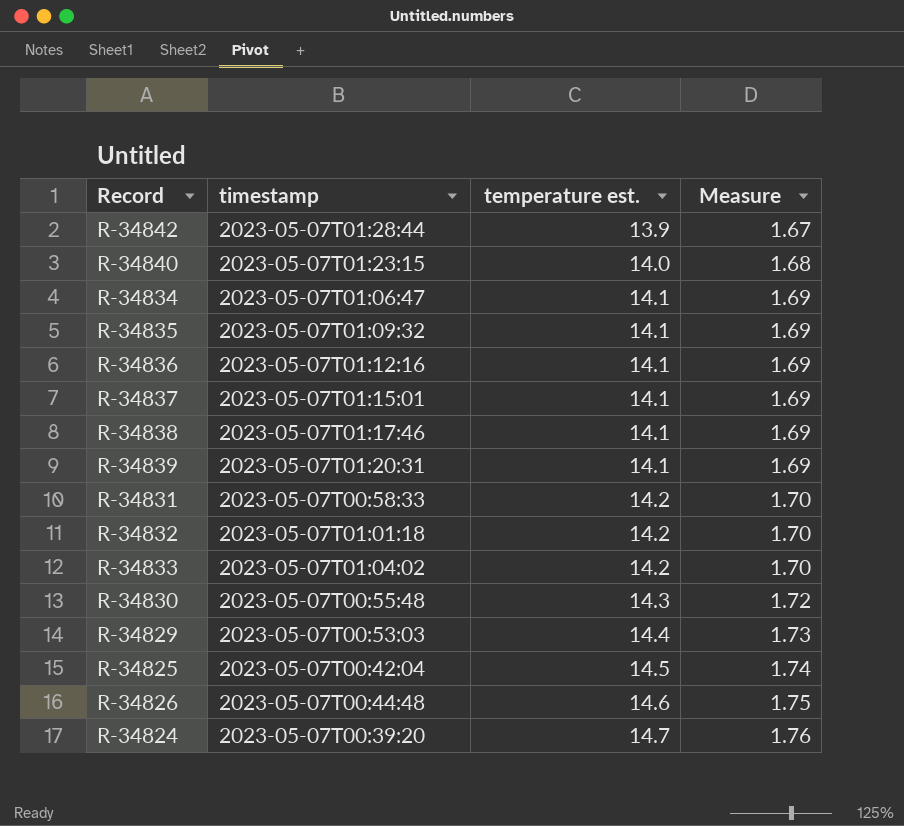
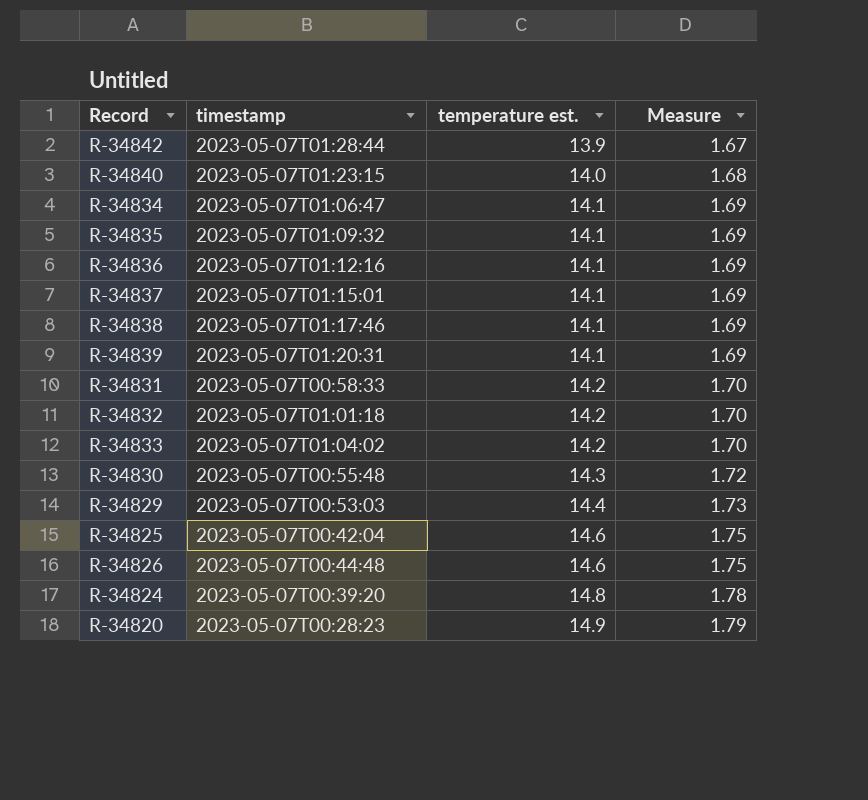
R-34825 | temperature est.: 14.5 -> 14.6
R-34825 | Measure: 1.74 -> 1.75
R-34824 | temperature est.: 14.7 -> 14.8
R-34824 | Measure: 1.76 -> 1.78
row R-34820: none -> 2023-05-07T00:28:23 | 14.9 | 1.79

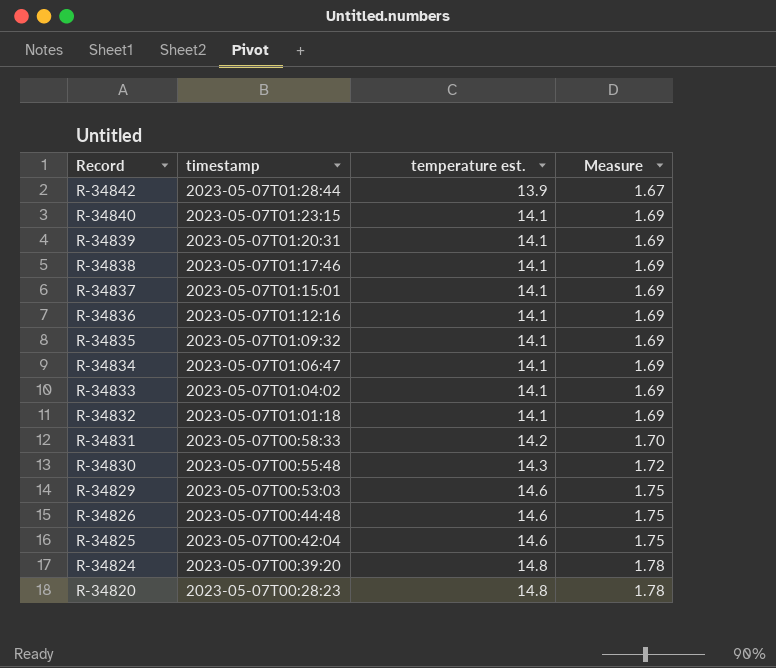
row order: temperature est. ascending -> Record descending
R-34840 | temperature est.: 14.0 -> 14.1
R-34840 | Measure: 1.68 -> 1.69
R-34833 | temperature est.: 14.2 -> 14.1
R-34833 | Measure: 1.70 -> 1.69
R-34832 | temperature est.: 14.2 -> 14.1
R-34832 | Measure: 1.70 -> 1.69
R-34829 | temperature est.: 14.4 -> 14.6
R-34829 | Measure: 1.73 -> 1.75
R-34820 | temperature est.: 14.9 -> 14.8
R-34820 | Measure: 1.79 -> 1.78

